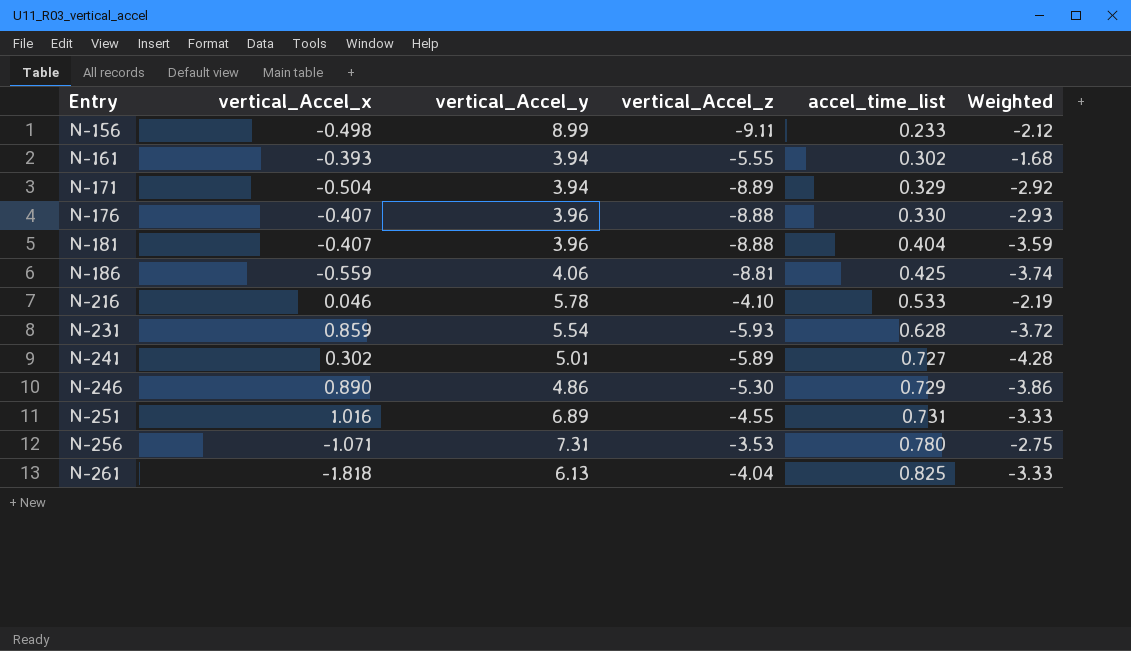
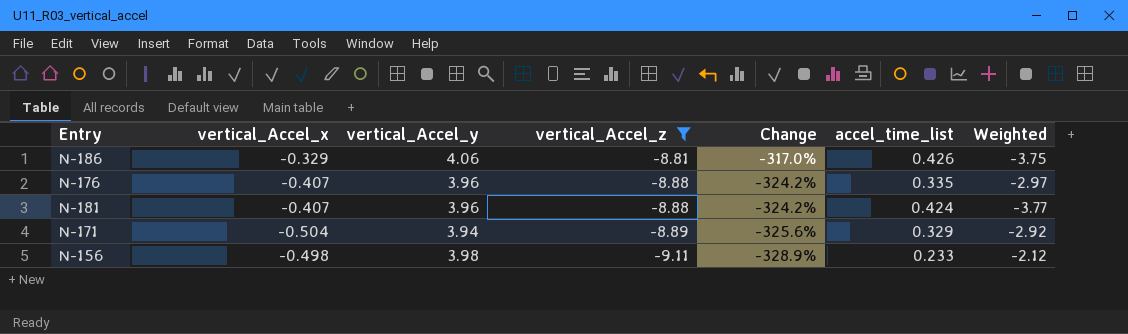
filter: none -> vertical_Accel_z <= -8.81
row order: Entry ascending -> vertical_Accel_z descending
column Change | formula: none -> ([vertical_Accel_z] - [vertical_Accel_y]) / [vertical_Accel_y]
N-186 | vertical_Accel_x: -0.559 -> -0.329
N-186 | accel_time_list: 0.425 -> 0.426
N-186 | Weighted: -3.74 -> -3.75
N-176 | accel_time_list: 0.330 -> 0.335
N-176 | Weighted: -2.93 -> -2.97
N-181 | accel_time_list: 0.404 -> 0.424
N-181 | Weighted: -3.59 -> -3.77
N-156 | vertical_Accel_y: 8.99 -> 3.98

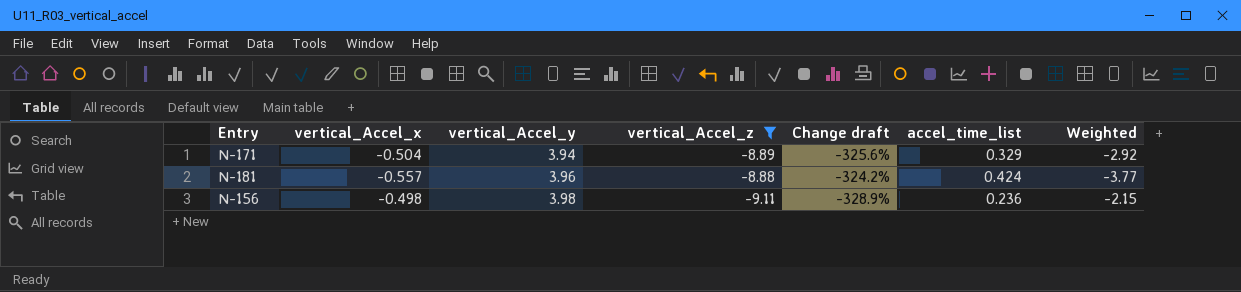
row order: vertical_Accel_z descending -> vertical_Accel_y ascending
column name: Change -> Change draft
row N-186: -0.329 | 4.06 | -8.81 | -317.0% | 0.426 | -3.75 -> none
row N-176: -0.407 | 3.96 | -8.88 | -324.2% | 0.335 | -2.97 -> none
N-181 | vertical_Accel_x: -0.407 -> -0.557
N-156 | accel_time_list: 0.233 -> 0.236
N-156 | Weighted: -2.12 -> -2.15

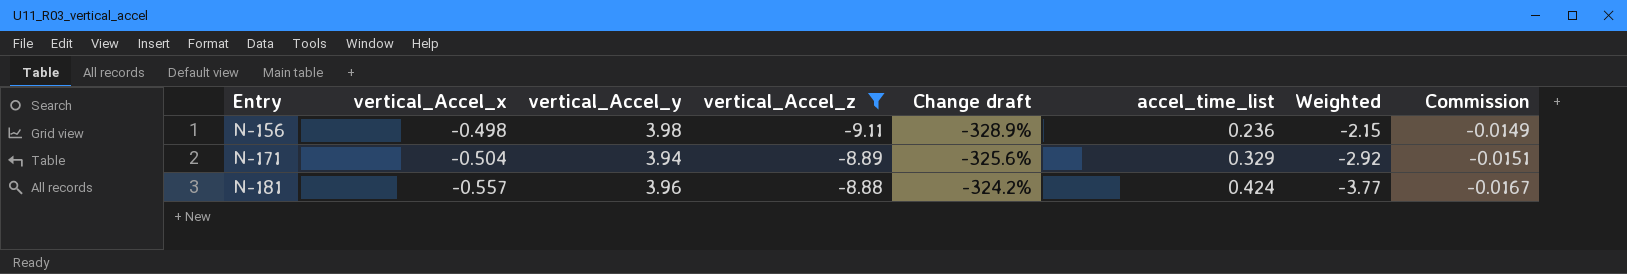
row order: vertical_Accel_y ascending -> Entry ascending
column Commission | formula: none -> [vertical_Accel_x] * 0.03

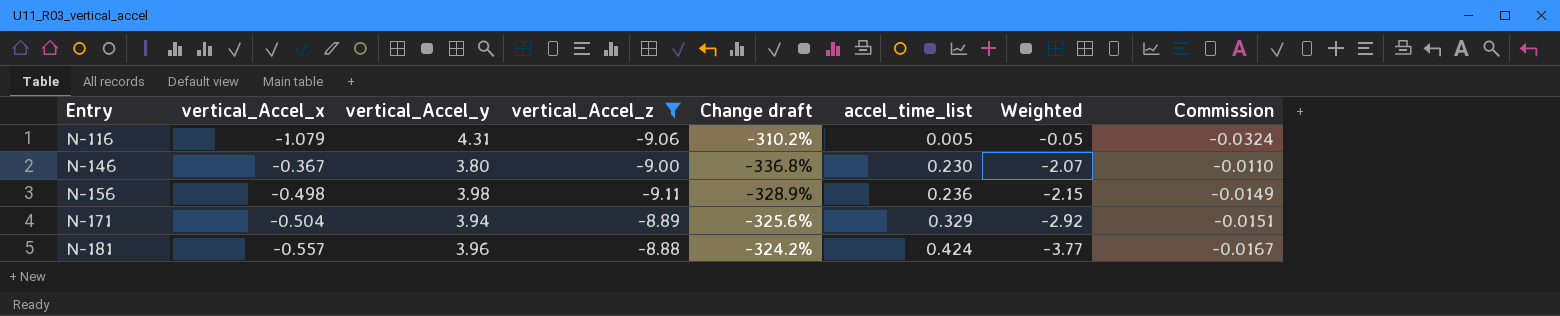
row N-116: none -> -1.079 | 4.31 | -9.06 | -310.2% | 0.005 | -0.05 | -0.0324
row N-146: none -> -0.367 | 3.80 | -9.00 | -336.8% | 0.230 | -2.07 | -0.0110

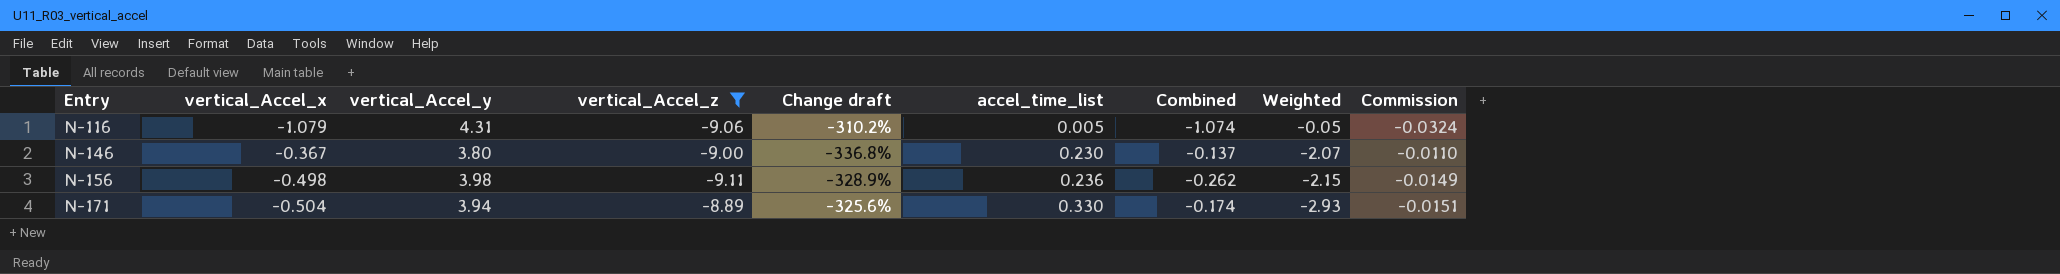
column Combined | formula: none -> [vertical_Accel_x] + [accel_time_list]
row N-181: -0.557 | 3.96 | -8.88 | -324.2% | 0.424 | -3.77 | -0.0167 -> none
N-171 | accel_time_list: 0.329 -> 0.330
N-171 | Weighted: -2.92 -> -2.93

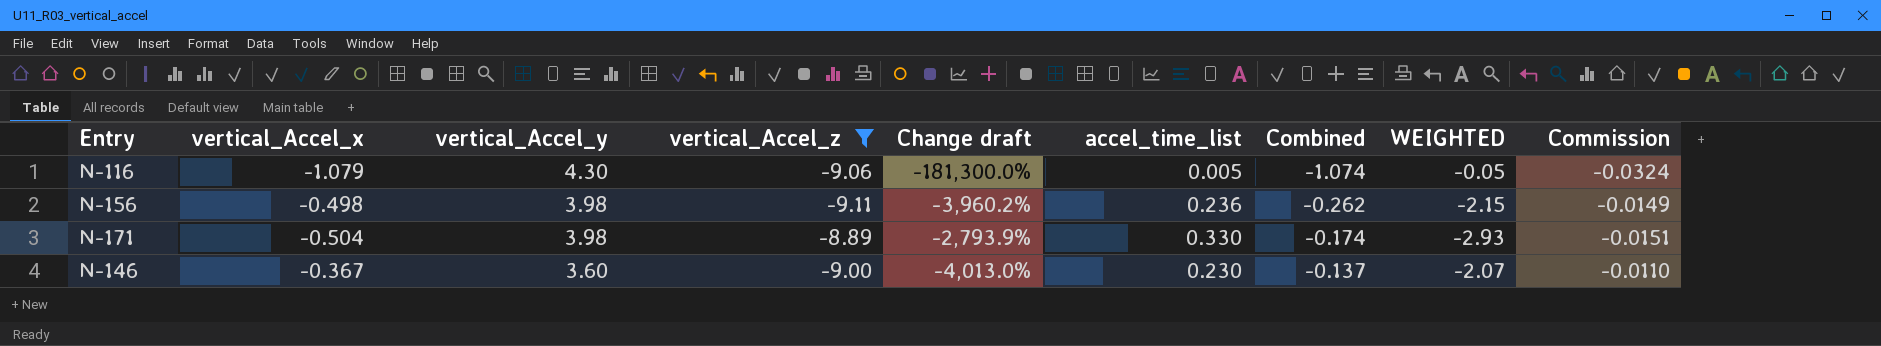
row order: Entry ascending -> vertical_Accel_y descending
column Change draft | formula: ([vertical_Accel_z] - [vertical_Accel_y]) / [vertical_Accel_y] -> ([vertical_Accel_z] - [accel_time_list]) / [accel_time_list]
column name: Weighted -> WEIGHTED
N-116 | vertical_Accel_y: 4.31 -> 4.30
N-171 | vertical_Accel_y: 3.94 -> 3.98
N-146 | vertical_Accel_y: 3.80 -> 3.60

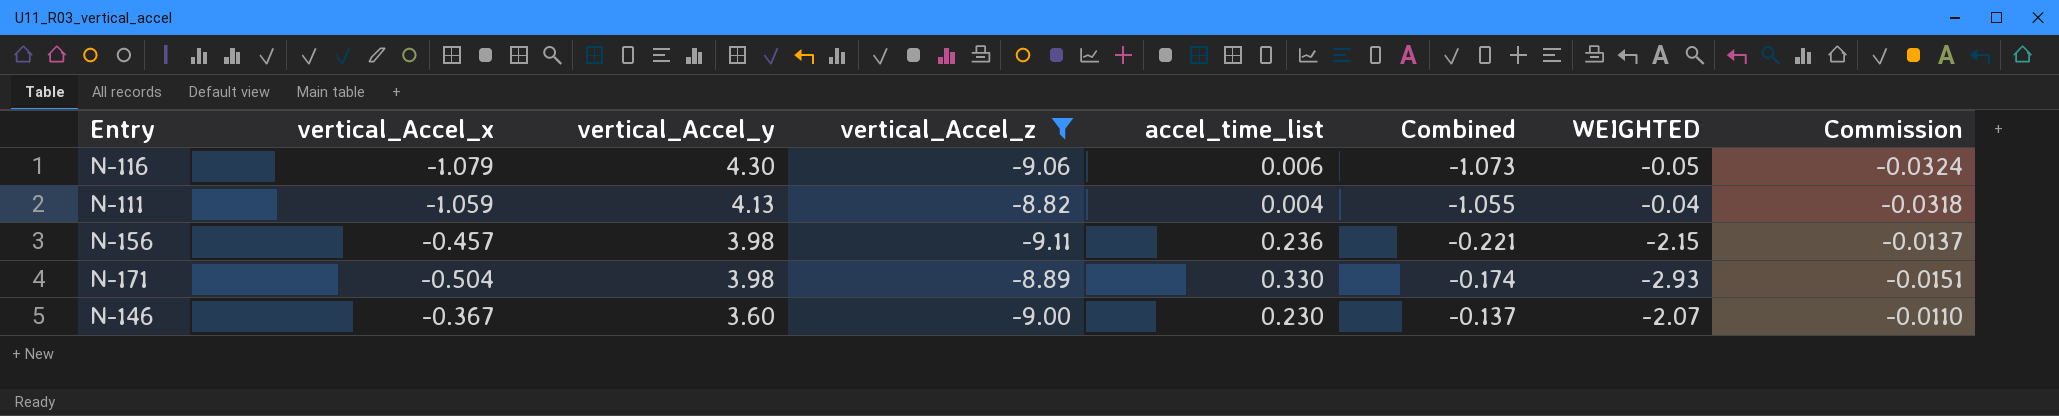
column Change draft | formula: ([vertical_Accel_z] - [accel_time_list]) / [accel_time_list] -> none
N-116 | accel_time_list: 0.005 -> 0.006
N-116 | Combined: -1.074 -> -1.073
row N-111: none -> -1.059 | 4.13 | -8.82 | 0.004 | -1.055 | -0.04 | -0.0318
N-156 | vertical_Accel_x: -0.498 -> -0.457
N-156 | Combined: -0.262 -> -0.221
N-156 | Commission: -0.0149 -> -0.0137

